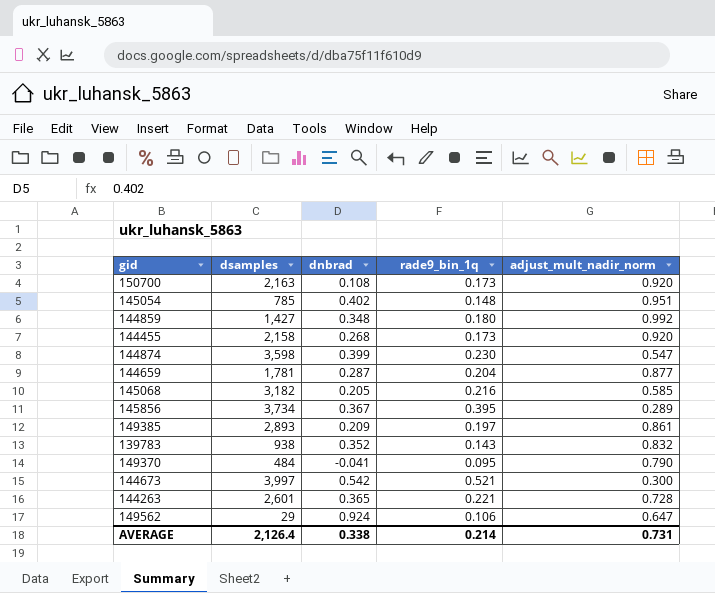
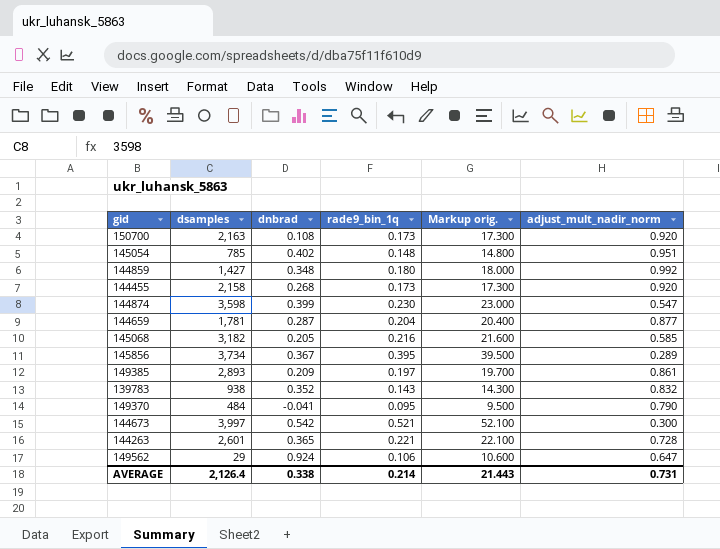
column Markup orig. | formula: none -> [rade9_bin_1q] * 100

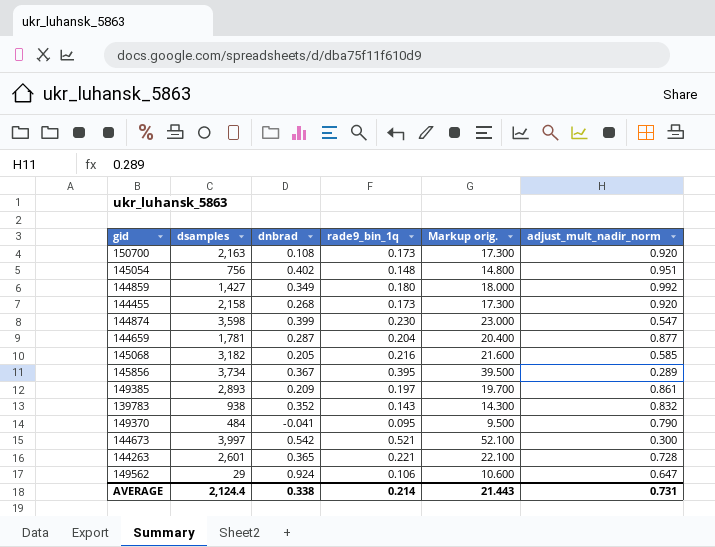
145054 | dsamples: 785 -> 756
144859 | dnbrad: 0.348 -> 0.349
AVERAGE | dsamples: 2,126.4 -> 2,124.4

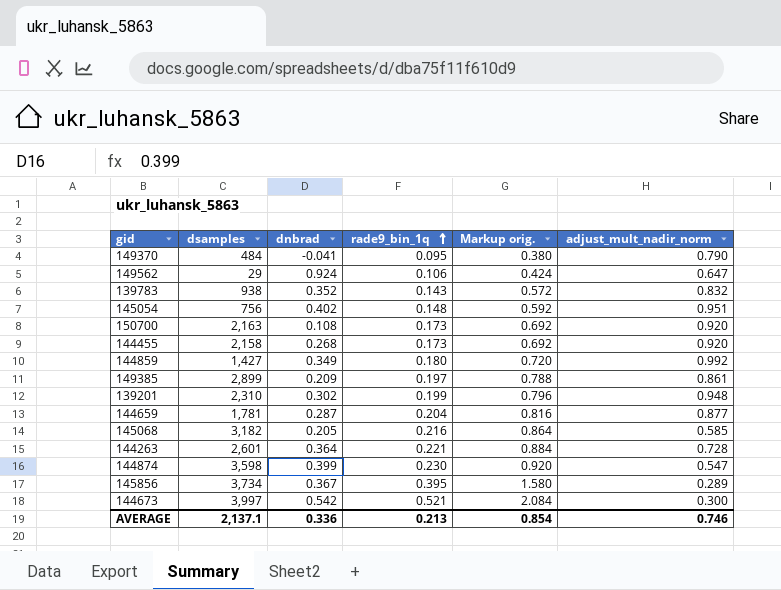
row order: none -> rade9_bin_1q ascending
column Markup orig. | formula: [rade9_bin_1q] * 100 -> [rade9_bin_1q] * 4
149385 | dsamples: 2,893 -> 2,899
row 139201: none -> 2,310 | 0.302 | 0.199 | 0.796 | 0.948
144263 | dnbrad: 0.365 -> 0.364
AVERAGE | dsamples: 2,124.4 -> 2,137.1
AVERAGE | dnbrad: 0.338 -> 0.336
AVERAGE | rade9_bin_1q: 0.214 -> 0.213
AVERAGE | Markup orig.: 21.443 -> 0.854
AVERAGE | adjust_mult_nadir_norm: 0.731 -> 0.746

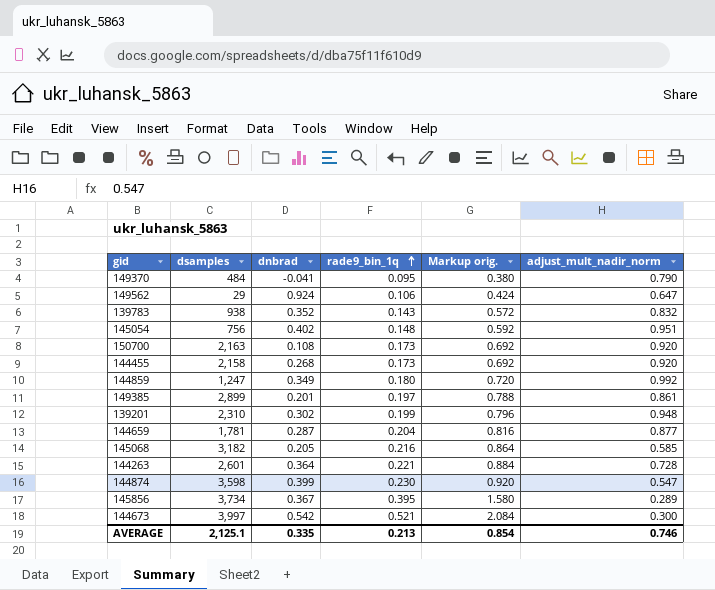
144859 | dsamples: 1,427 -> 1,247
149385 | dnbrad: 0.209 -> 0.201
AVERAGE | dsamples: 2,137.1 -> 2,125.1
AVERAGE | dnbrad: 0.336 -> 0.335

